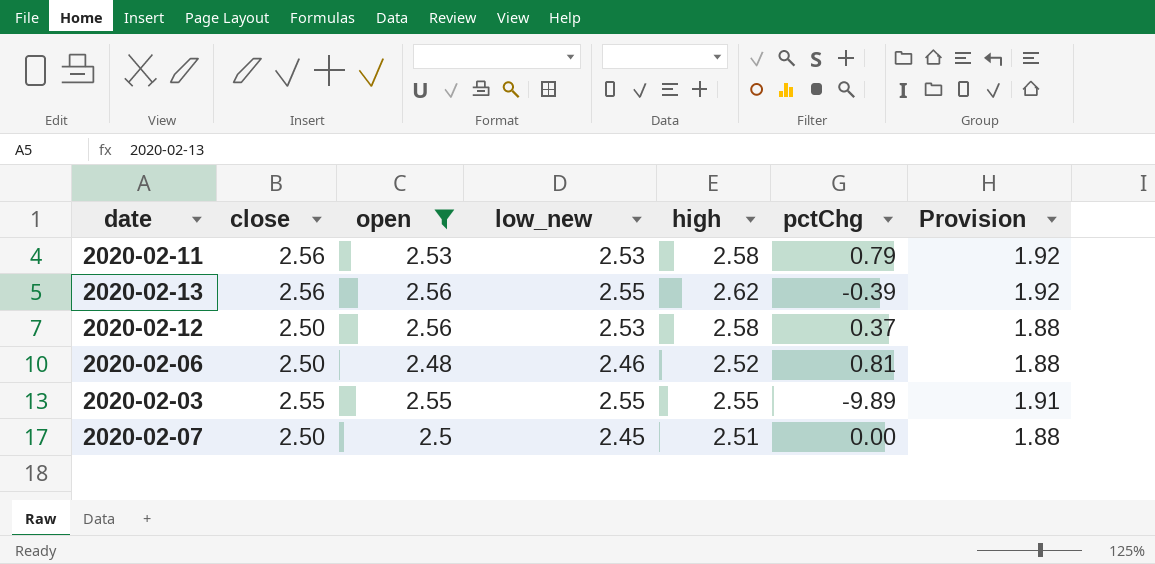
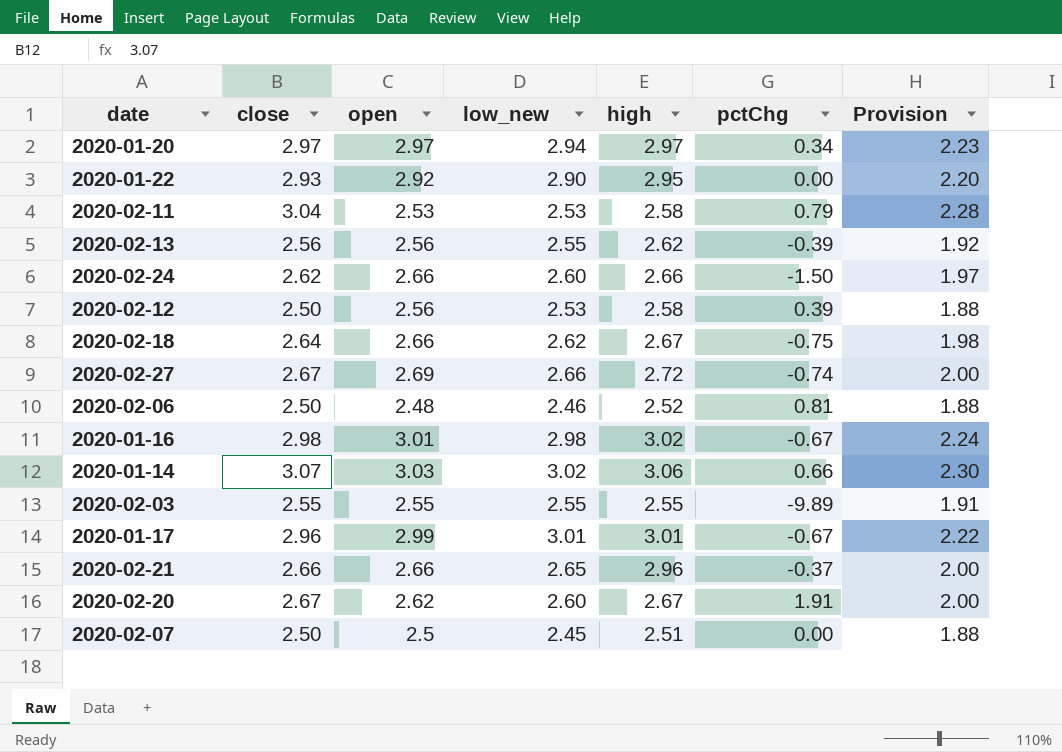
filter: open <= 2.56 -> none
2020-02-11 | close: 2.56 -> 3.04
2020-02-11 | Provision: 1.92 -> 2.28
2020-02-12 | pctChg: 0.37 -> 0.39

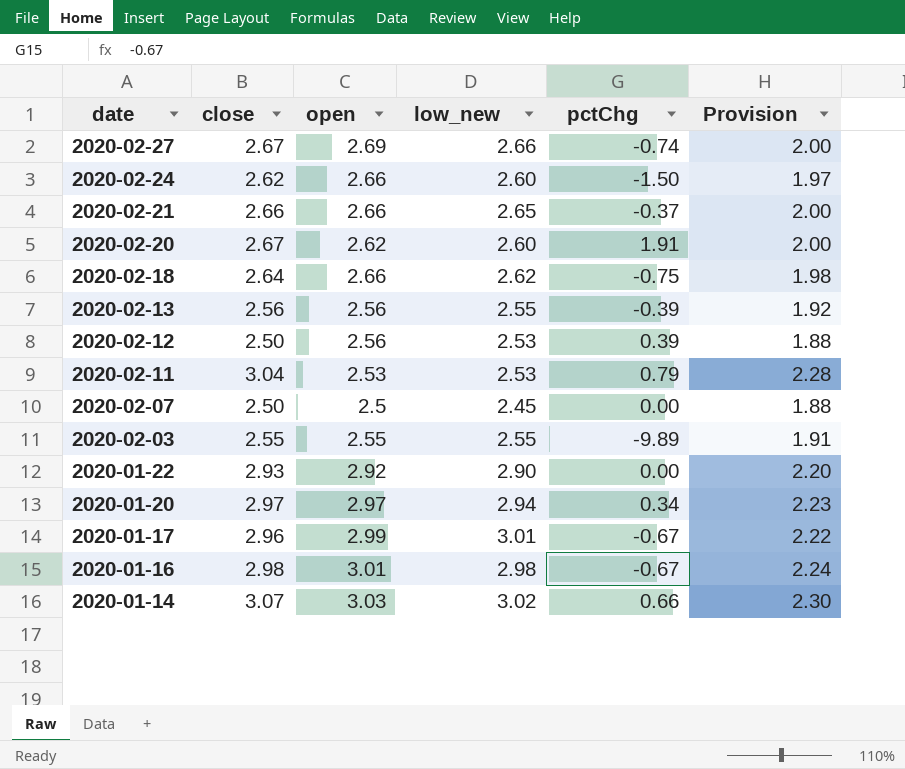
row order: none -> date descending
column high | position: 5 -> none
row 2020-02-06: 2.50 | 2.48 | 2.46 | 2.52 | 0.81 | 1.88 -> none

